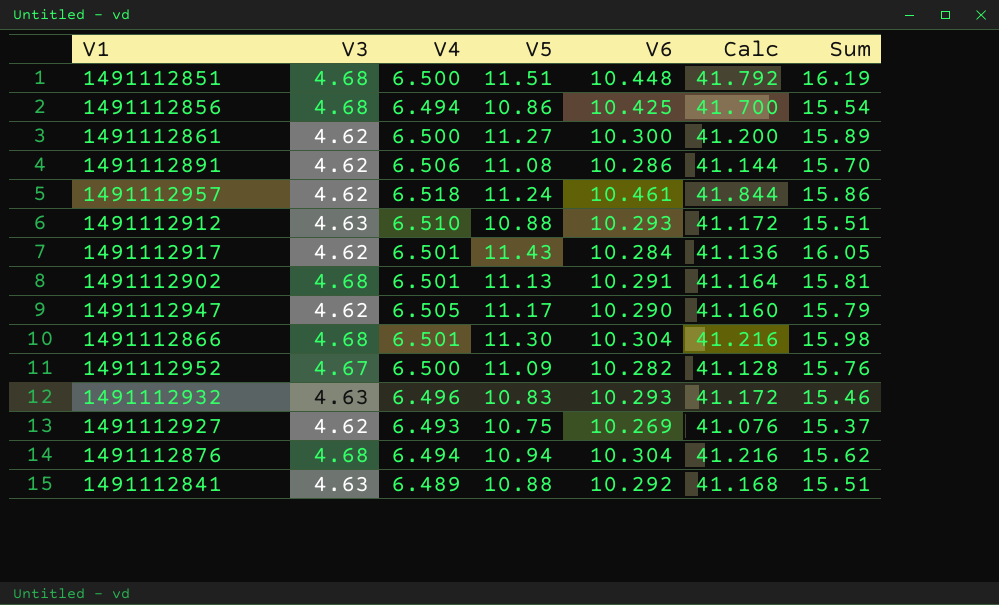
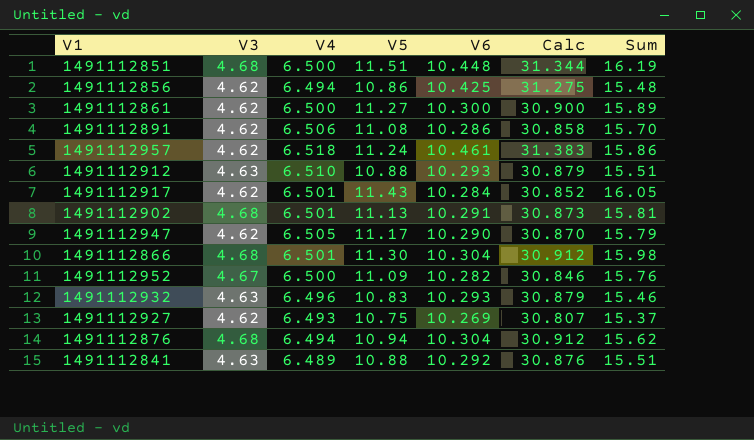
column Calc | formula: [V6] * 4 -> [V6] * 3
1491112856 | V3: 4.68 -> 4.62
1491112856 | Sum: 15.54 -> 15.48

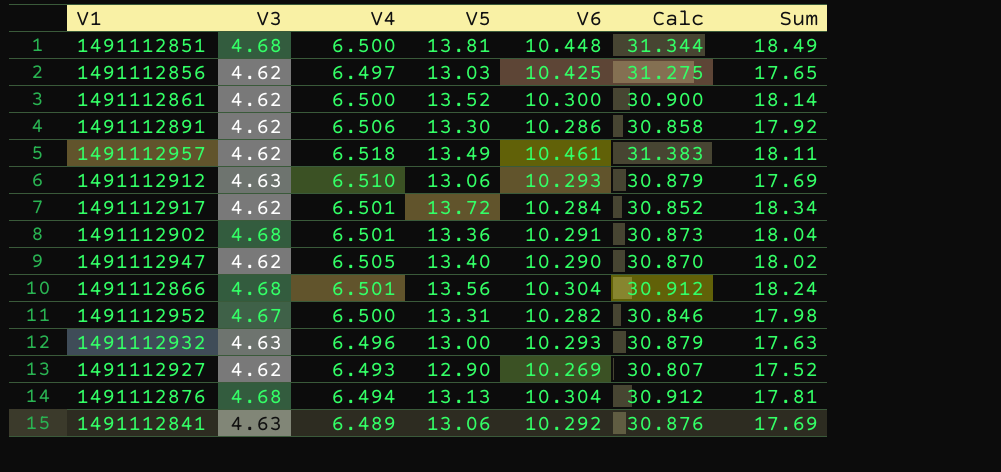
1491112851 | V5: 11.51 -> 13.81
1491112851 | Sum: 16.19 -> 18.49
1491112856 | V4: 6.494 -> 6.497
1491112856 | V5: 10.86 -> 13.03
1491112856 | Sum: 15.48 -> 17.65
1491112861 | V5: 11.27 -> 13.52
1491112861 | Sum: 15.89 -> 18.14
1491112891 | V5: 11.08 -> 13.30
1491112891 | Sum: 15.70 -> 17.92
1491112957 | V5: 11.24 -> 13.49
1491112957 | Sum: 15.86 -> 18.11
1491112912 | V5: 10.88 -> 13.06
1491112912 | Sum: 15.51 -> 17.69
1491112917 | V5: 11.43 -> 13.72
1491112917 | Sum: 16.05 -> 18.34
1491112902 | V5: 11.13 -> 13.36
1491112902 | Sum: 15.81 -> 18.04
1491112947 | V5: 11.17 -> 13.40
1491112947 | Sum: 15.79 -> 18.02
1491112866 | V5: 11.30 -> 13.56
1491112866 | Sum: 15.98 -> 18.24
1491112952 | V5: 11.09 -> 13.31
1491112952 | Sum: 15.76 -> 17.98
1491112932 | V5: 10.83 -> 13.00
1491112932 | Sum: 15.46 -> 17.63
1491112927 | V5: 10.75 -> 12.90
1491112927 | Sum: 15.37 -> 17.52
1491112876 | V5: 10.94 -> 13.13
1491112876 | Sum: 15.62 -> 17.81
1491112841 | V5: 10.88 -> 13.06
1491112841 | Sum: 15.51 -> 17.69

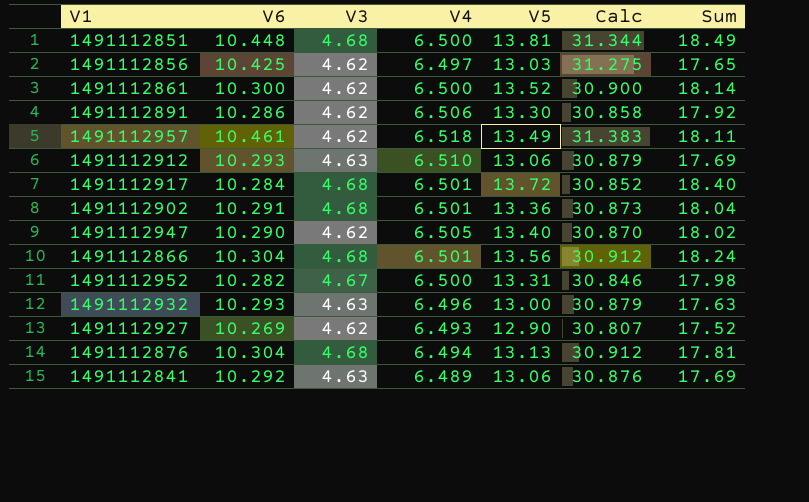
column V6 | position: 5 -> 2
1491112917 | V3: 4.62 -> 4.68
1491112917 | Sum: 18.34 -> 18.40

